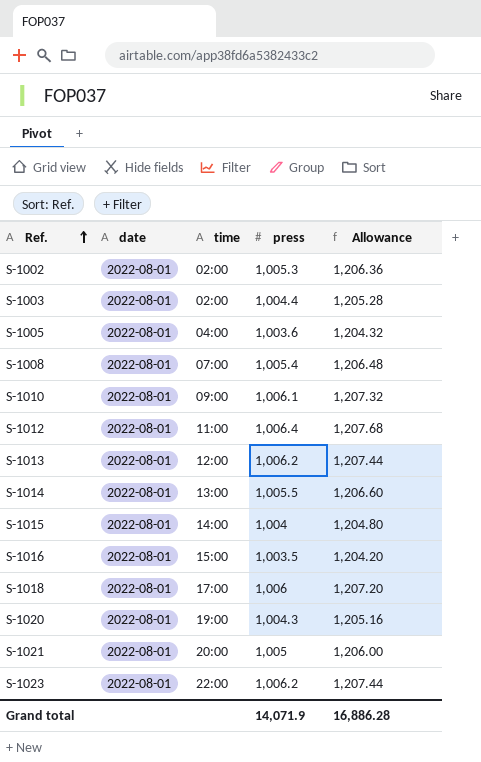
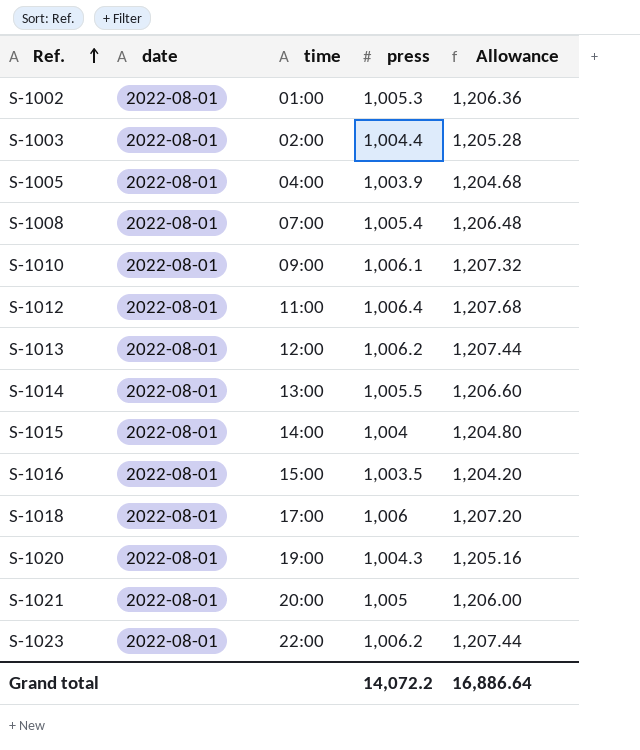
S-1002 | time: 02:00 -> 01:00
S-1005 | press: 1,003.6 -> 1,003.9
S-1005 | Allowance: 1,204.32 -> 1,204.68
Grand total | press: 14,071.9 -> 14,072.2
Grand total | Allowance: 16,886.28 -> 16,886.64

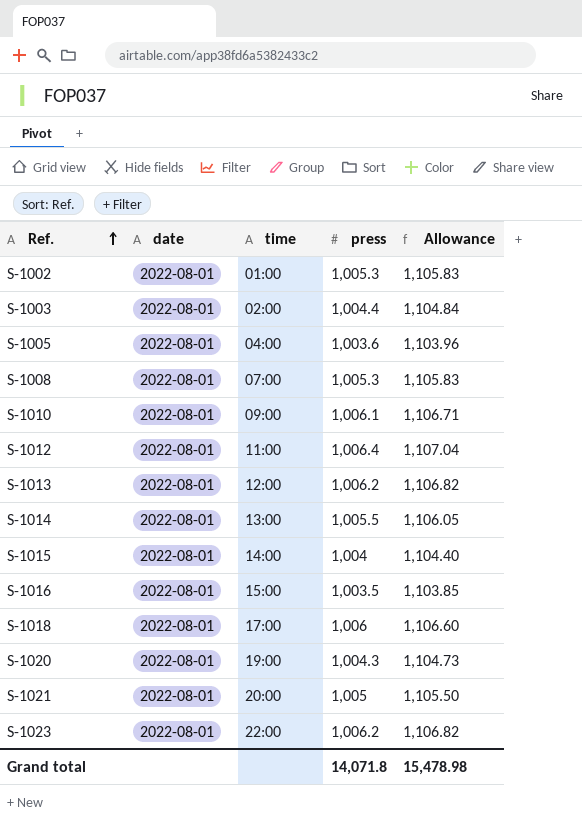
column Allowance | formula: [press] * 1.2 -> [press] * 1.1
S-1005 | press: 1,003.9 -> 1,003.6
S-1008 | press: 1,005.4 -> 1,005.3
Grand total | press: 14,072.2 -> 14,071.8
Grand total | Allowance: 16,886.64 -> 15,478.98

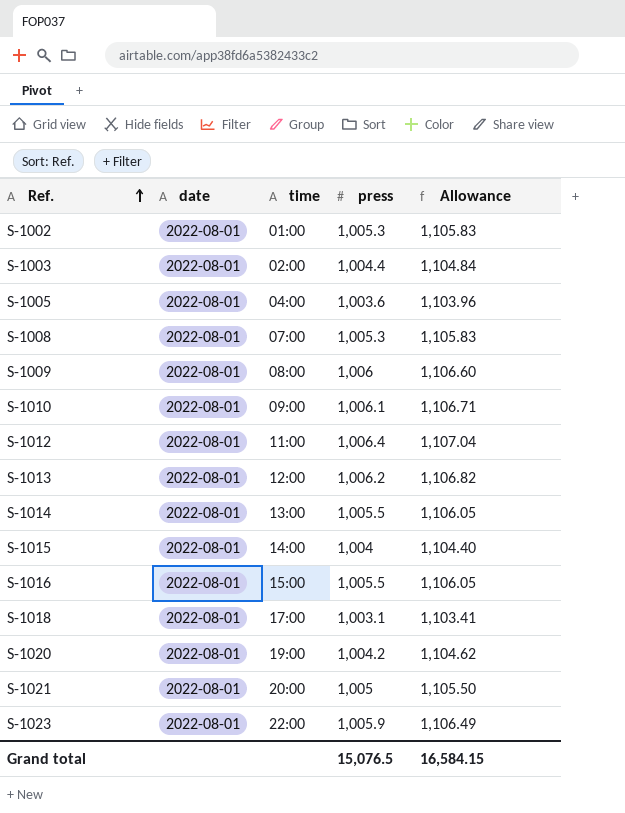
row S-1009: none -> 2022-08-01 | 08:00 | 1,006 | 1,106.60
S-1016 | press: 1,003.5 -> 1,005.5
S-1016 | Allowance: 1,103.85 -> 1,106.05
S-1018 | press: 1,006 -> 1,003.1
S-1018 | Allowance: 1,106.60 -> 1,103.41
S-1020 | press: 1,004.3 -> 1,004.2
S-1020 | Allowance: 1,104.73 -> 1,104.62
S-1023 | press: 1,006.2 -> 1,005.9
S-1023 | Allowance: 1,106.82 -> 1,106.49
Grand total | press: 14,071.8 -> 15,076.5
Grand total | Allowance: 15,478.98 -> 16,584.15

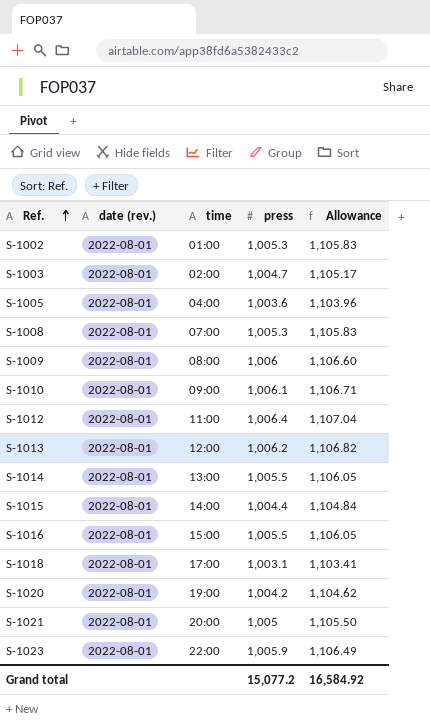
column name: date -> date (rev.)
S-1003 | press: 1,004.4 -> 1,004.7
S-1003 | Allowance: 1,104.84 -> 1,105.17
S-1015 | press: 1,004 -> 1,004.4
S-1015 | Allowance: 1,104.40 -> 1,104.84
Grand total | press: 15,076.5 -> 15,077.2
Grand total | Allowance: 16,584.15 -> 16,584.92

